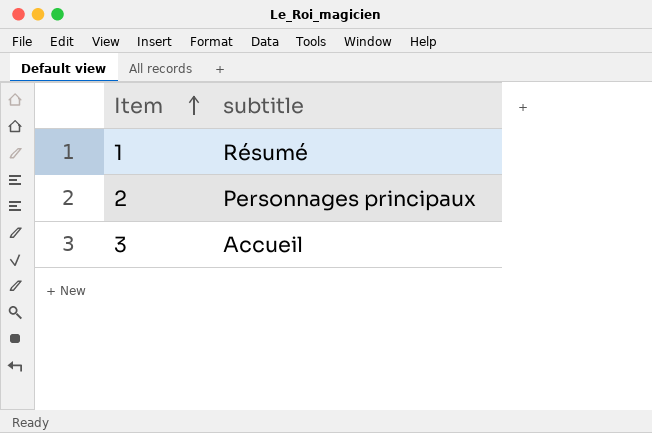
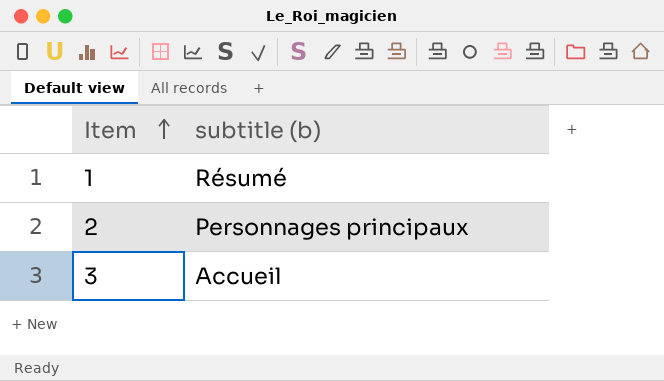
column name: subtitle -> subtitle (b)

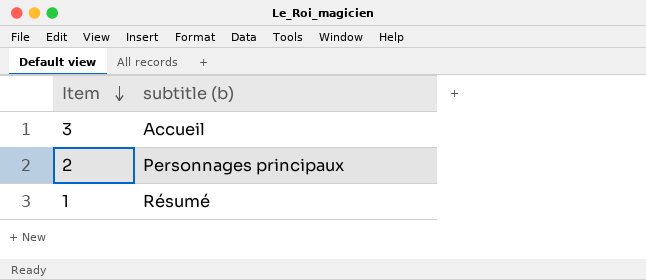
row order: Item ascending -> Item descending

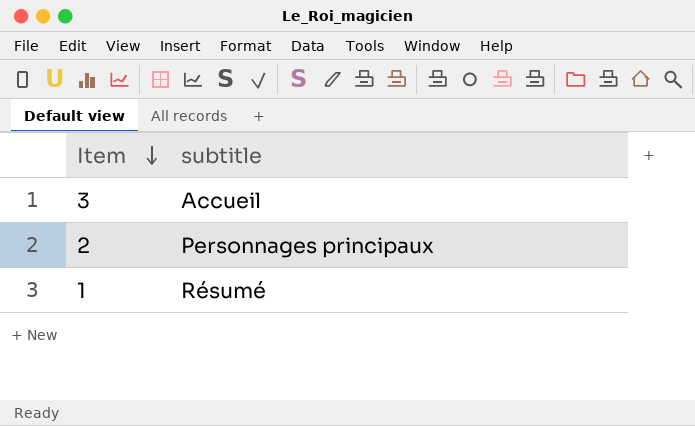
column name: subtitle (b) -> subtitle

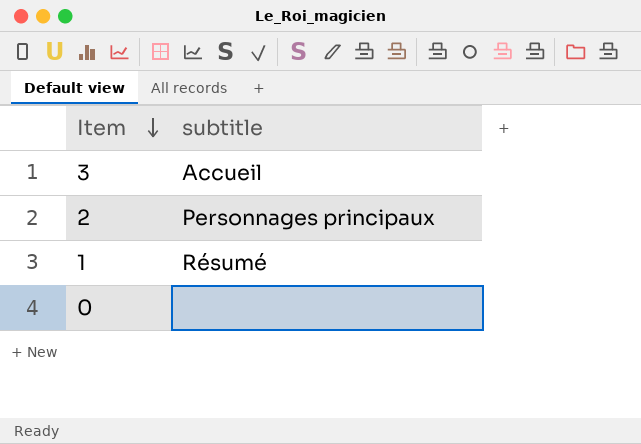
row 0: none -> none

